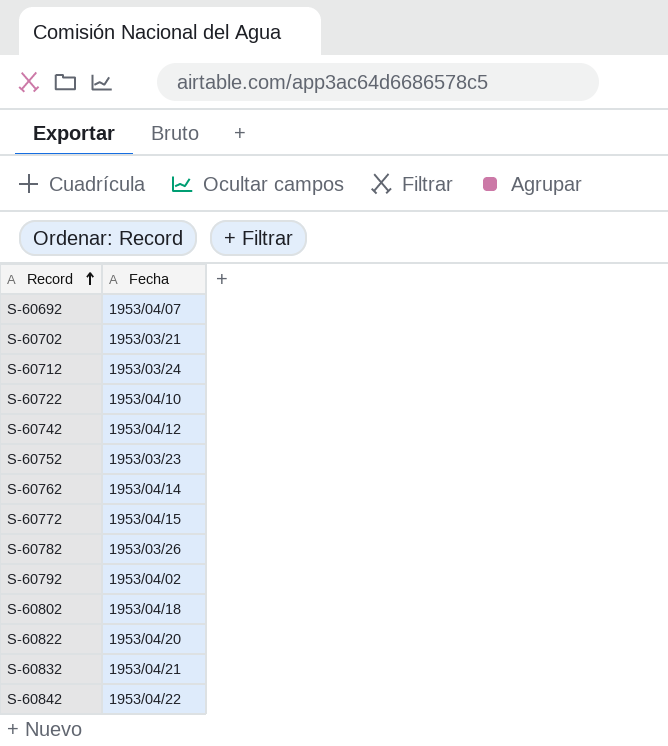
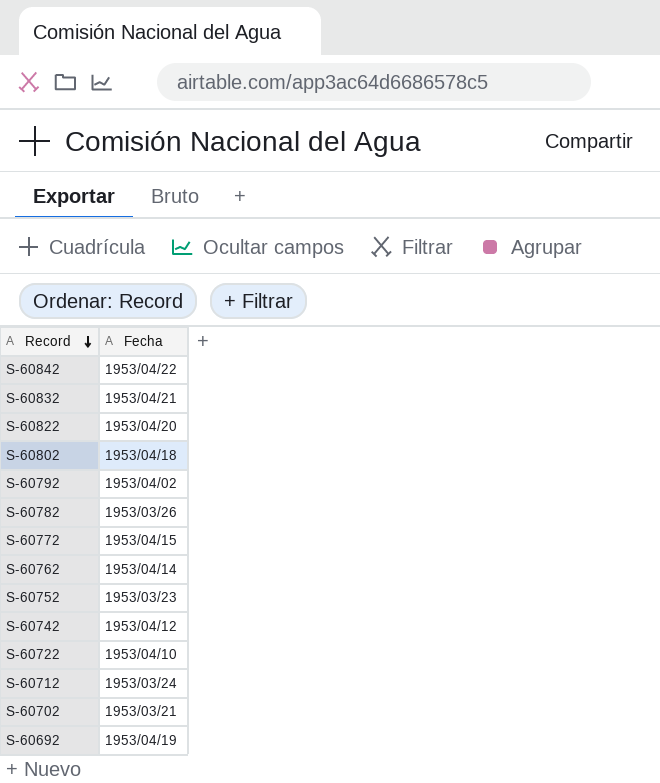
row order: Record ascending -> Record descending
S-60692 | Fecha: 1953/04/07 -> 1953/04/19

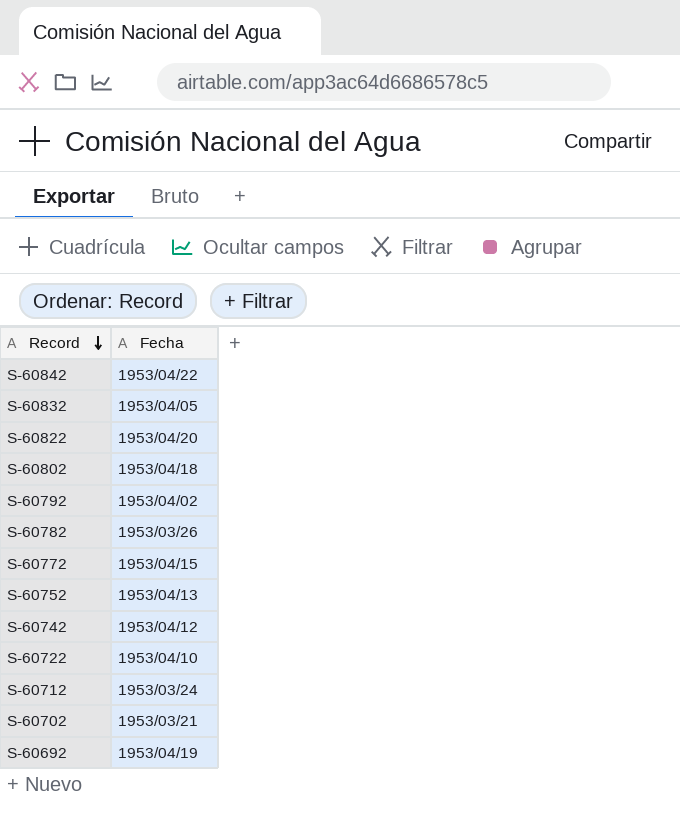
row S-60762: 1953/04/14 -> none
S-60832 | Fecha: 1953/04/21 -> 1953/04/05
S-60752 | Fecha: 1953/03/23 -> 1953/04/13

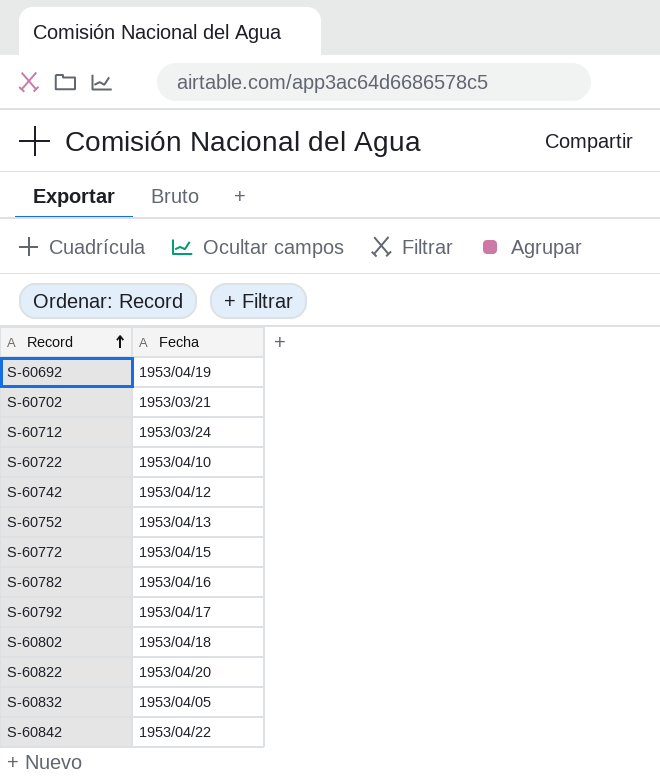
row order: Record descending -> Record ascending
S-60782 | Fecha: 1953/03/26 -> 1953/04/16
S-60792 | Fecha: 1953/04/02 -> 1953/04/17

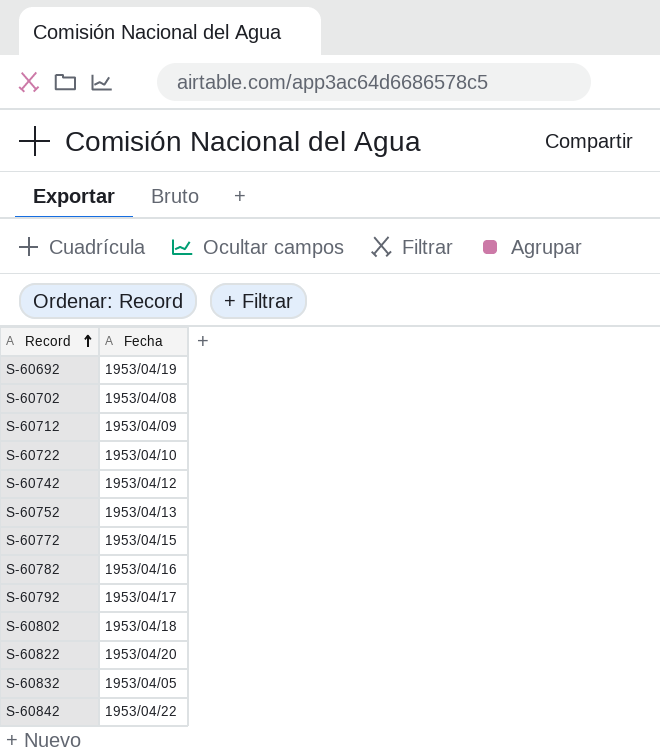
S-60702 | Fecha: 1953/03/21 -> 1953/04/08
S-60712 | Fecha: 1953/03/24 -> 1953/04/09

